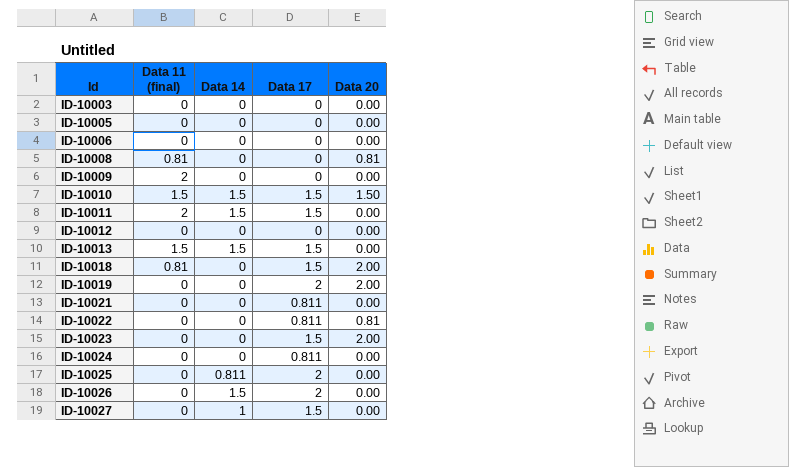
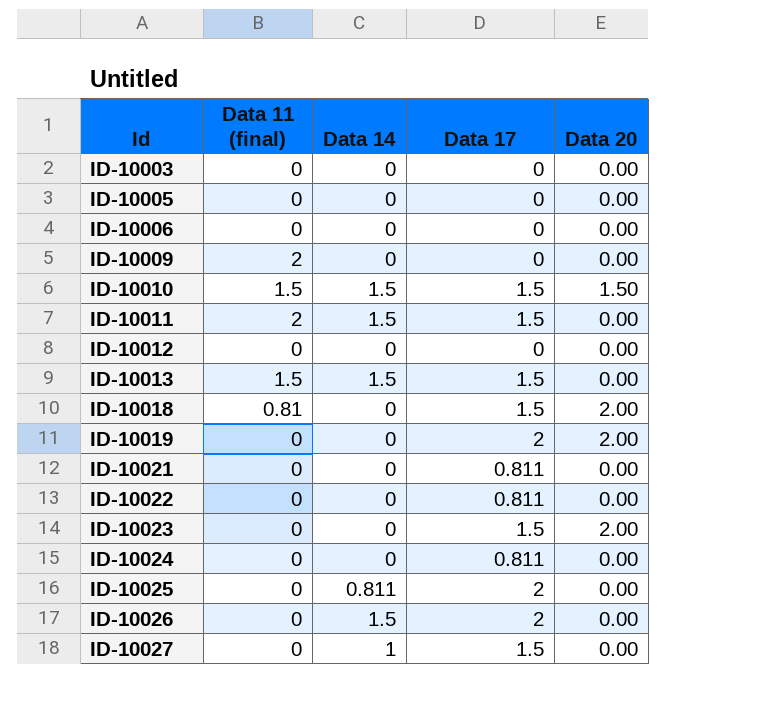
row ID-10008: 0.81 | 0 | 0 | 0.81 -> none
ID-10022 | Data 20: 0.81 -> 0.00

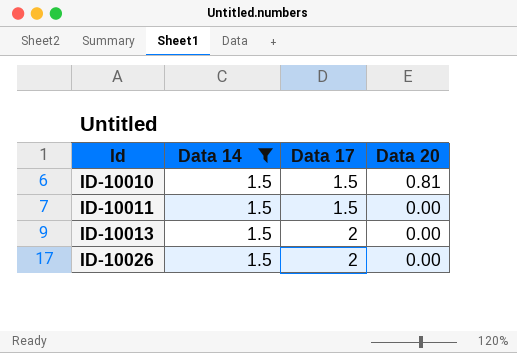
filter: none -> Data 14 = 1.5
column Data 11 (final) | position: 2 -> none
ID-10010 | Data 20: 1.50 -> 0.81
ID-10013 | Data 17: 1.5 -> 2

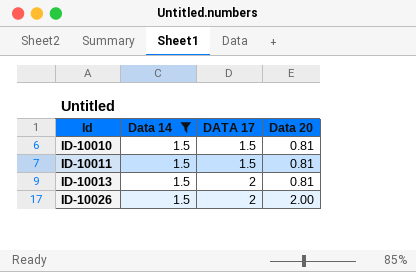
column name: Data 17 -> DATA 17
ID-10011 | Data 20: 0.00 -> 0.81
ID-10013 | Data 20: 0.00 -> 0.81
ID-10026 | Data 20: 0.00 -> 2.00

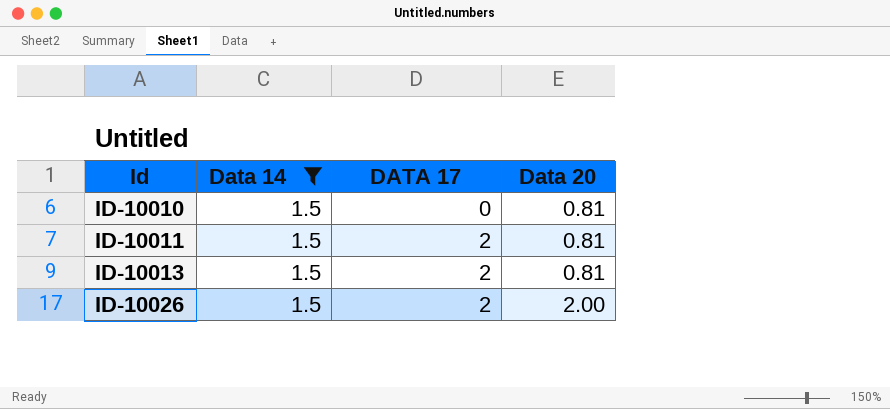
ID-10010 | DATA 17: 1.5 -> 0
ID-10011 | DATA 17: 1.5 -> 2

